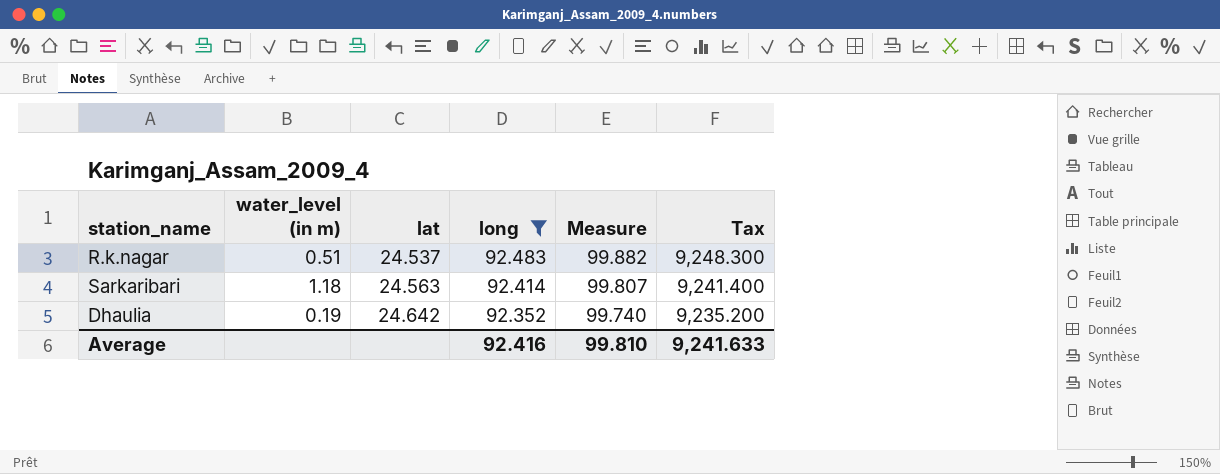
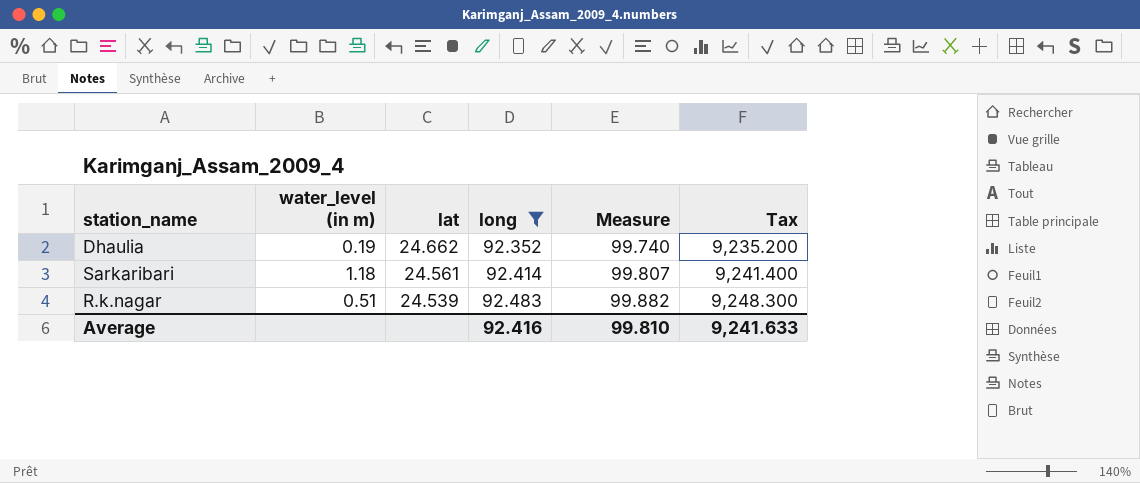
row order: lat ascending -> lat descending
Dhaulia | lat: 24.642 -> 24.662
Sarkaribari | lat: 24.563 -> 24.561
R.k.nagar | lat: 24.537 -> 24.539

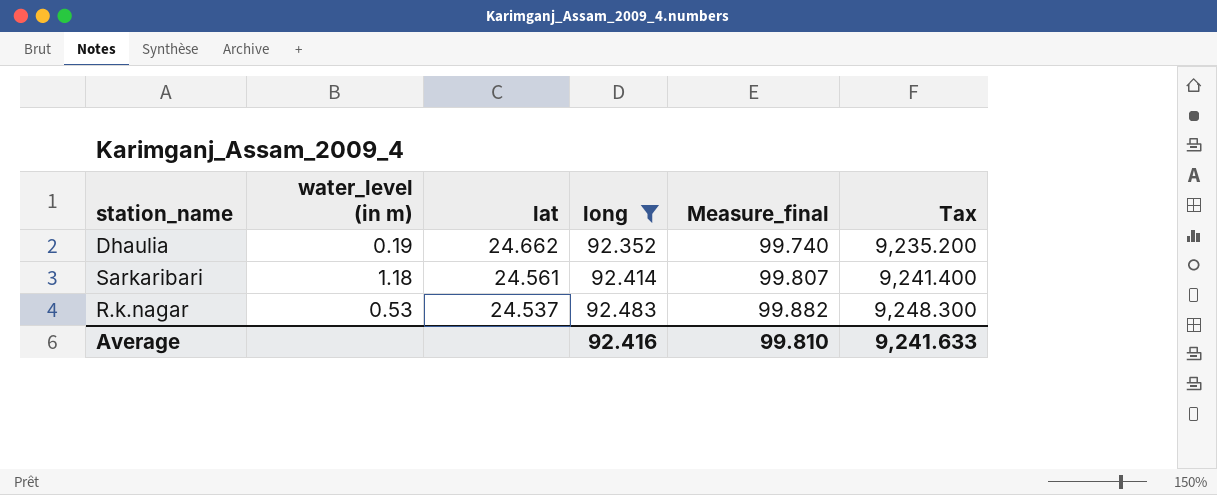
column name: Measure -> Measure_final
R.k.nagar | water_level (in m): 0.51 -> 0.53
R.k.nagar | lat: 24.539 -> 24.537

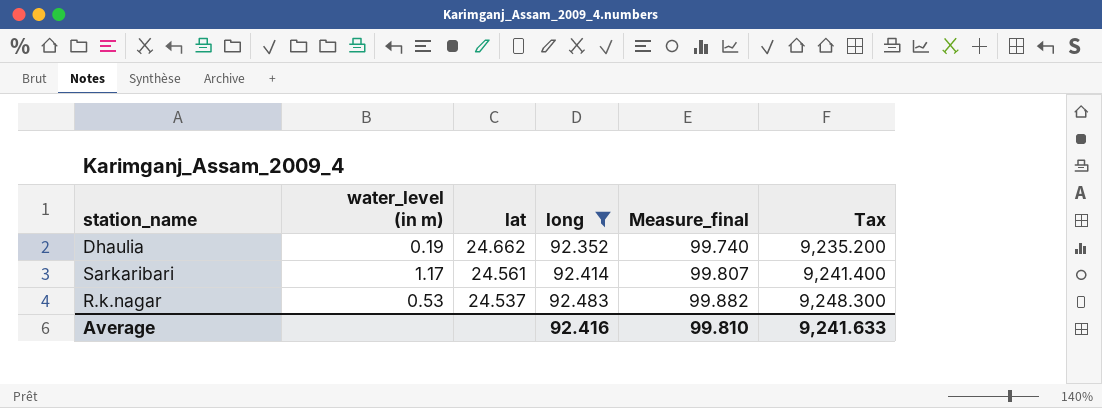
Sarkaribari | water_level (in m): 1.18 -> 1.17

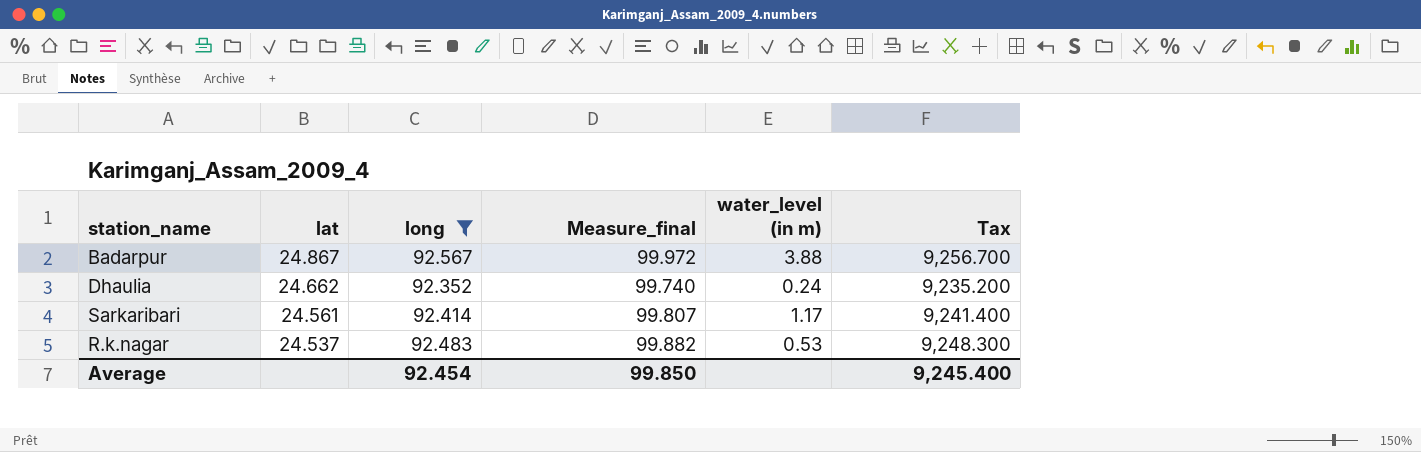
column water_level (in m) | position: 2 -> 5
row Badarpur: none -> 24.867 | 92.567 | 99.972 | 3.88 | 9,256.700
Dhaulia | water_level (in m): 0.19 -> 0.24
Average | long: 92.416 -> 92.454
Average | Measure_final: 99.810 -> 99.850
Average | Tax: 9,241.633 -> 9,245.400

